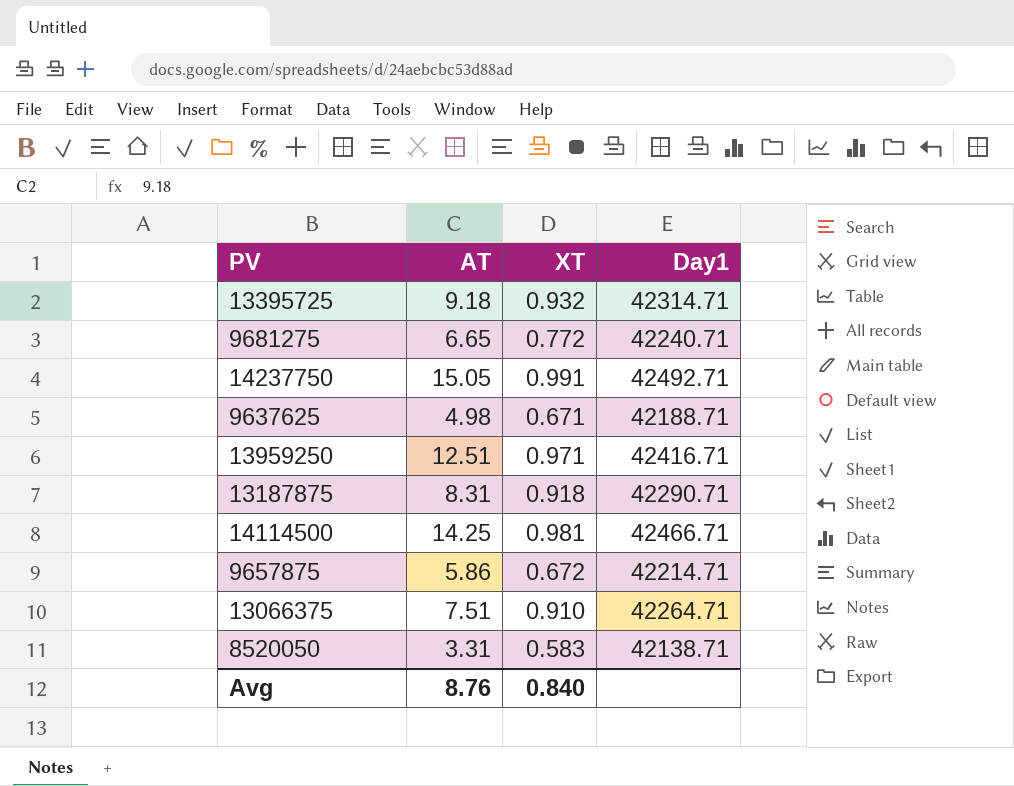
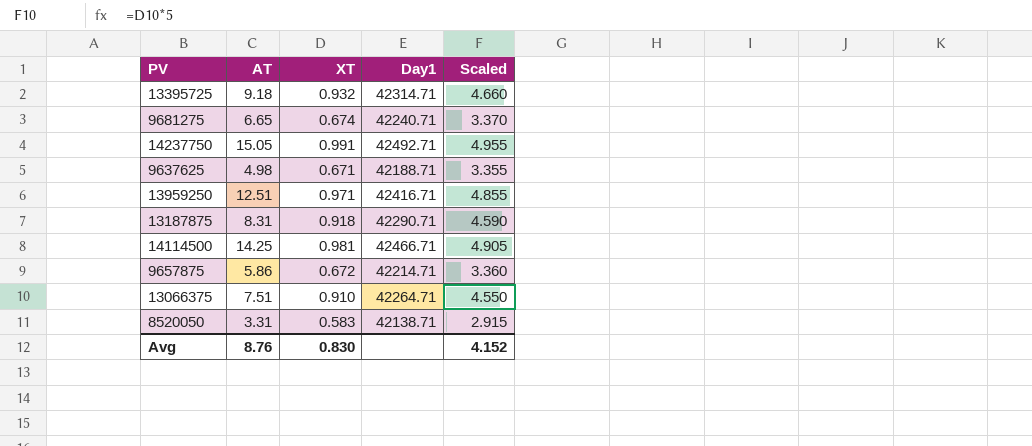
column Scaled | formula: none -> [XT] * 5
9681275 | XT: 0.772 -> 0.674
Avg | XT: 0.840 -> 0.830

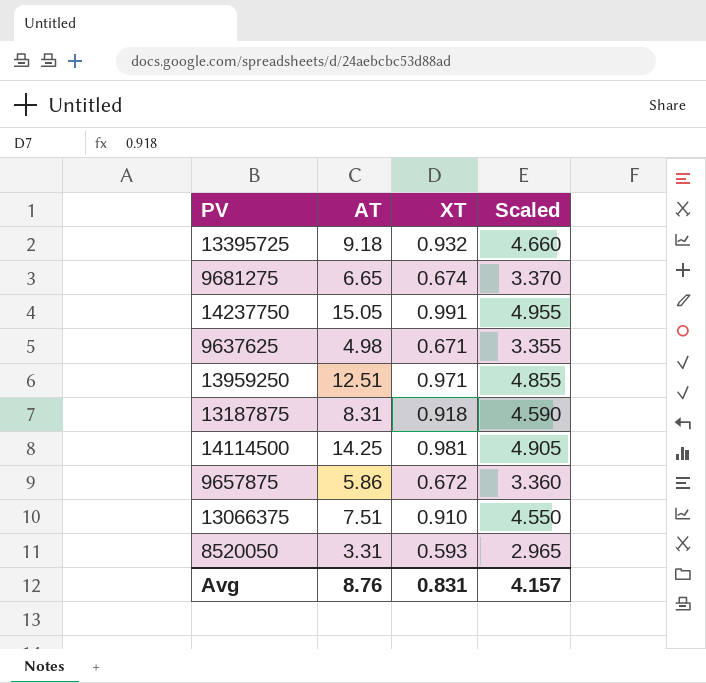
column Day1 | position: 4 -> none
8520050 | XT: 0.583 -> 0.593
8520050 | Scaled: 2.915 -> 2.965
Avg | XT: 0.830 -> 0.831
Avg | Scaled: 4.152 -> 4.157

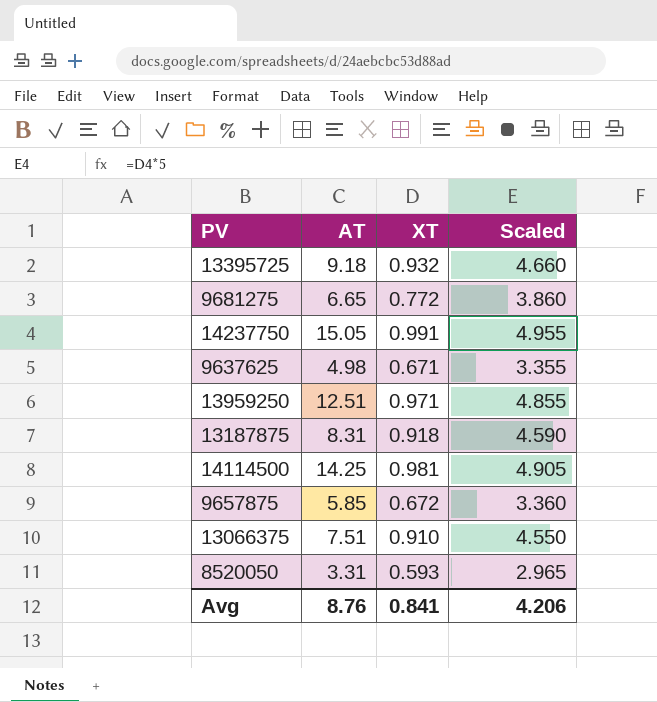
9681275 | XT: 0.674 -> 0.772
9681275 | Scaled: 3.370 -> 3.860
9657875 | AT: 5.86 -> 5.85
Avg | XT: 0.831 -> 0.841
Avg | Scaled: 4.157 -> 4.206

